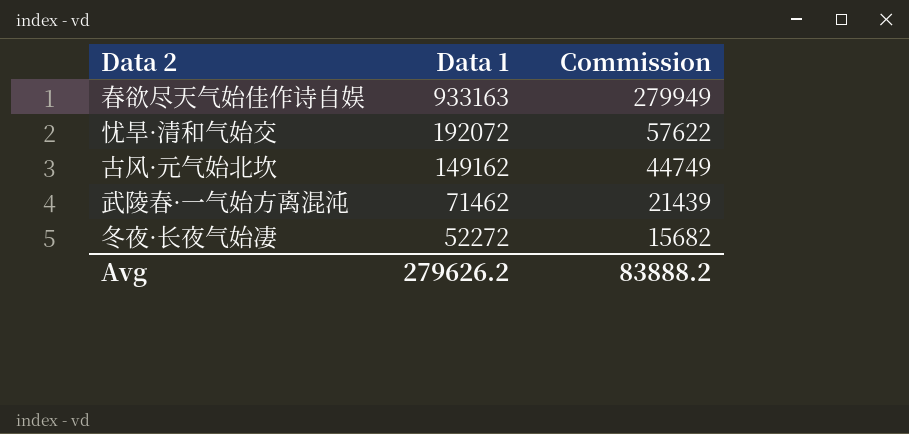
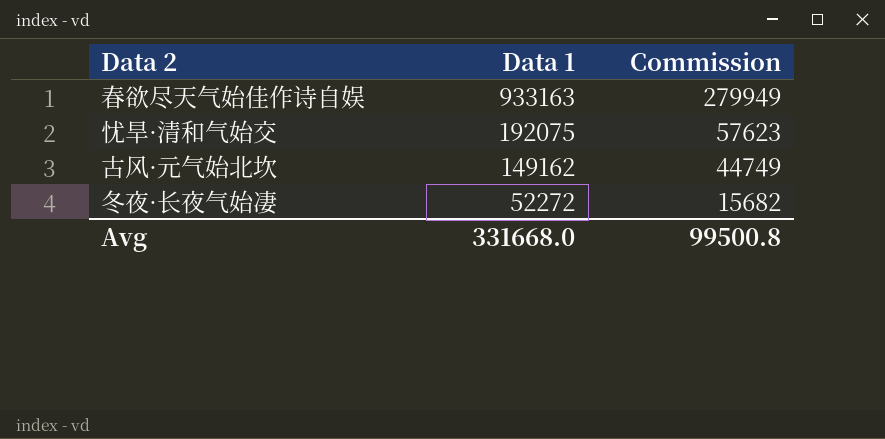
row 武陵春·一气始方离混沌: 71462 | 21439 -> none
忧旱·清和气始交 | Data 1: 192072 -> 192075
忧旱·清和气始交 | Commission: 57622 -> 57623
Avg | Data 1: 279626.2 -> 331668.0
Avg | Commission: 83888.2 -> 99500.8

